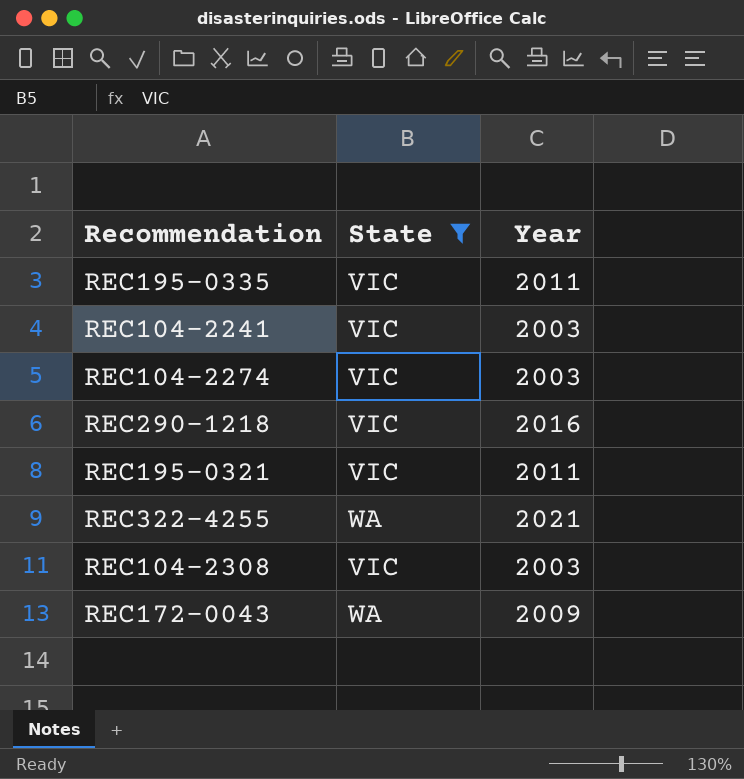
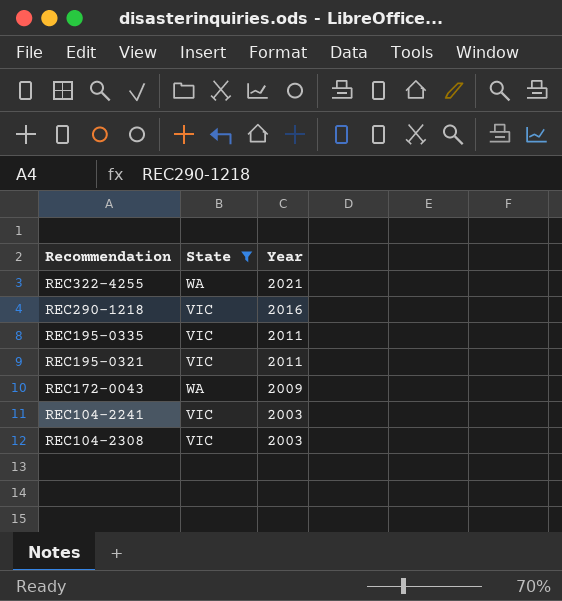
row order: none -> Year descending
row REC104-2274: VIC | 2003 -> none

